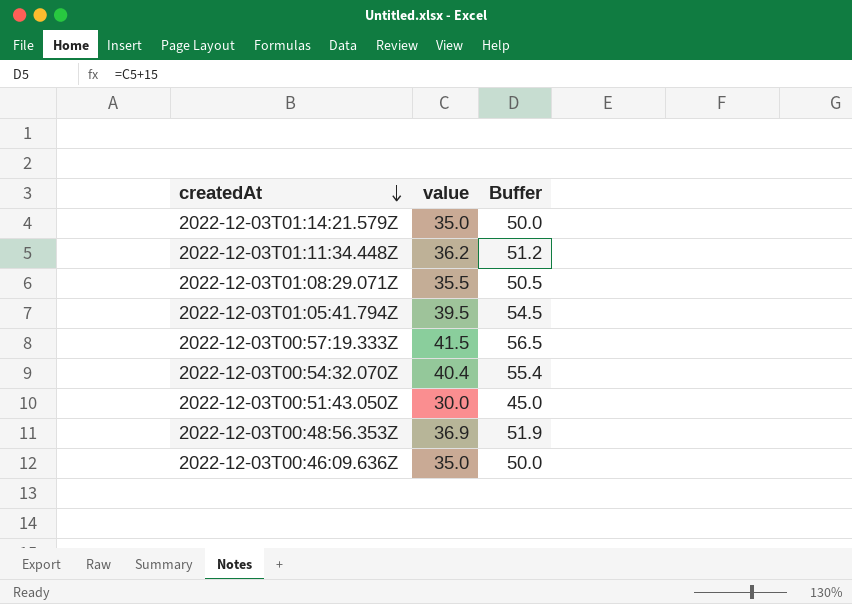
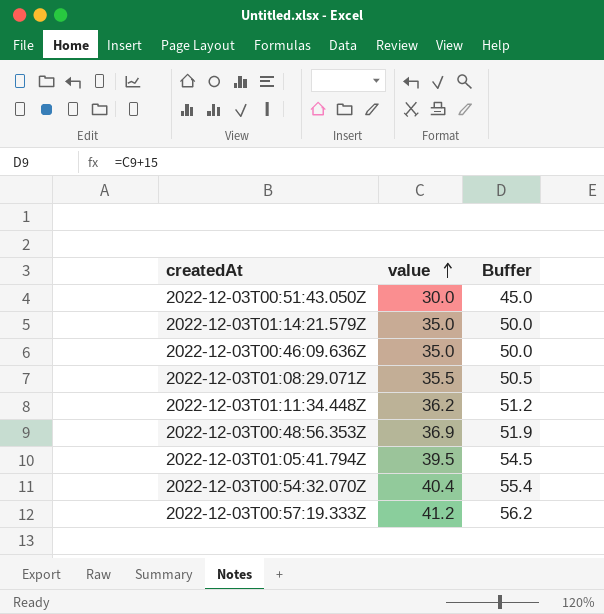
row order: createdAt descending -> value ascending
2022-12-03T00:57:19.333Z | value: 41.5 -> 41.2
2022-12-03T00:57:19.333Z | Buffer: 56.5 -> 56.2

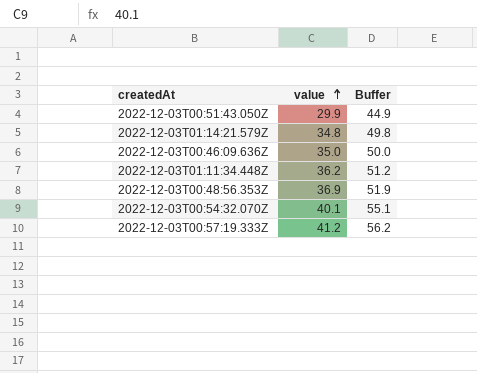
row 2022-12-03T01:08:29.071Z: 35.5 | 50.5 -> none
row 2022-12-03T01:05:41.794Z: 39.5 | 54.5 -> none
2022-12-03T00:51:43.050Z | value: 30.0 -> 29.9
2022-12-03T00:51:43.050Z | Buffer: 45.0 -> 44.9
2022-12-03T01:14:21.579Z | value: 35.0 -> 34.8
2022-12-03T01:14:21.579Z | Buffer: 50.0 -> 49.8
2022-12-03T00:54:32.070Z | value: 40.4 -> 40.1
2022-12-03T00:54:32.070Z | Buffer: 55.4 -> 55.1

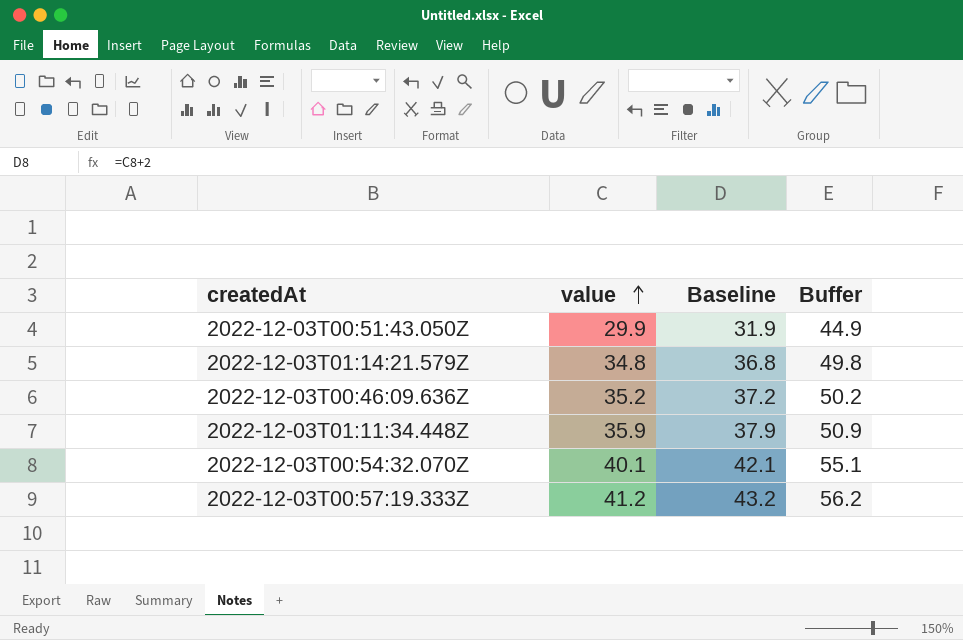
column Baseline | formula: none -> [value] + 2
row 2022-12-03T00:48:56.353Z: 36.9 | 51.9 -> none
2022-12-03T00:46:09.636Z | value: 35.0 -> 35.2
2022-12-03T00:46:09.636Z | Buffer: 50.0 -> 50.2
2022-12-03T01:11:34.448Z | value: 36.2 -> 35.9
2022-12-03T01:11:34.448Z | Buffer: 51.2 -> 50.9

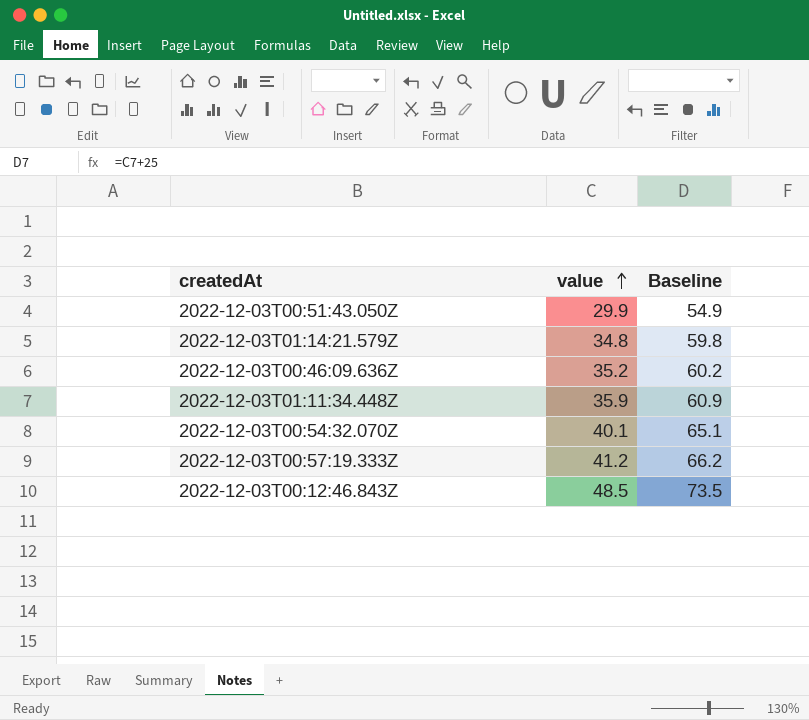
column Buffer | formula: [value] + 15 -> none
column Baseline | formula: [value] + 2 -> [value] + 25
row 2022-12-03T00:12:46.843Z: none -> 48.5 | 73.5

